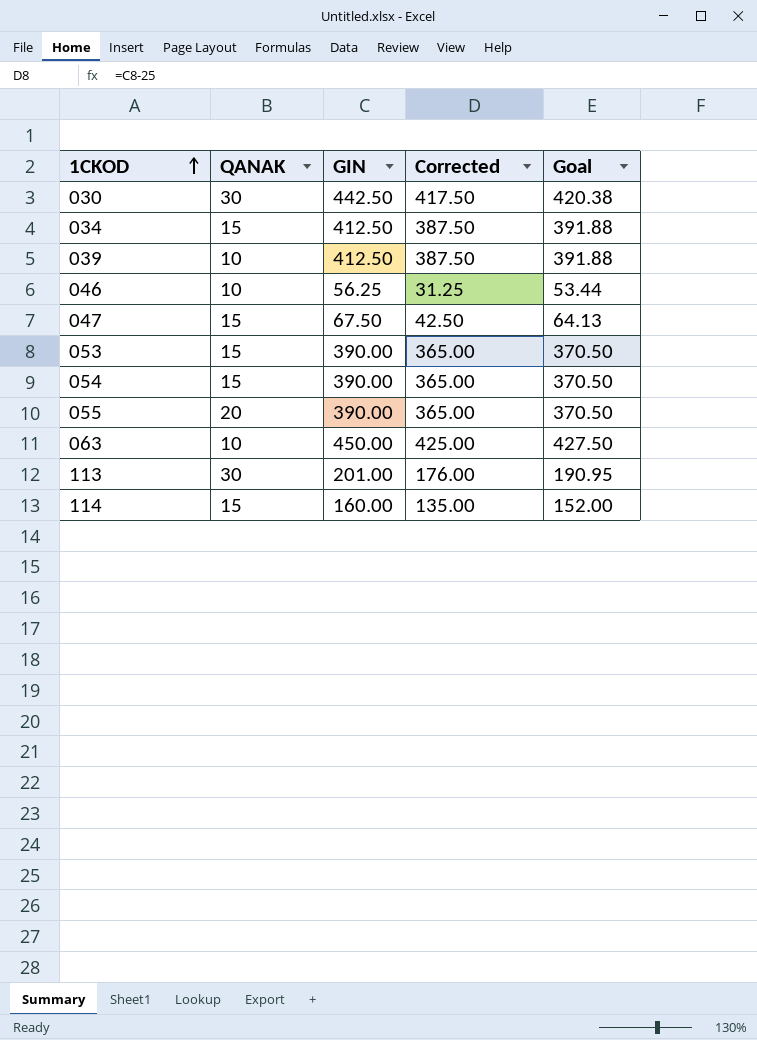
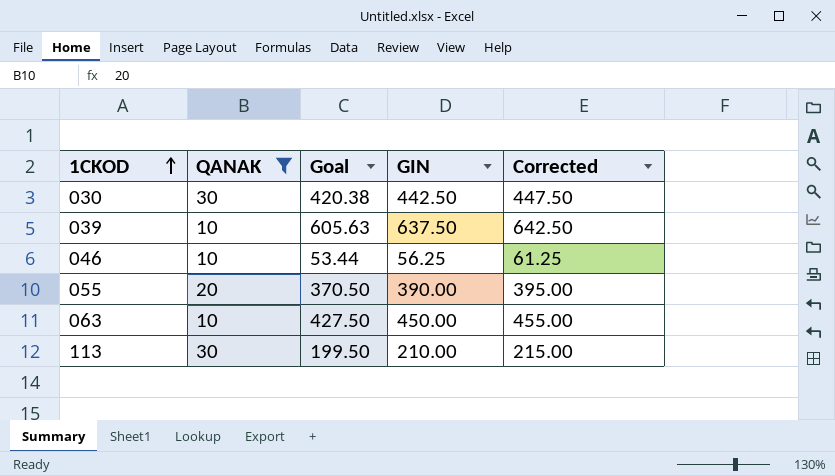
filter: none -> QANAK != 15
column Goal | position: 5 -> 3
column Corrected | formula: [GIN] - 25 -> [GIN] + 5
039 | Goal: 391.88 -> 605.63
039 | GIN: 412.50 -> 637.50
113 | Goal: 190.95 -> 199.50
113 | GIN: 201.00 -> 210.00

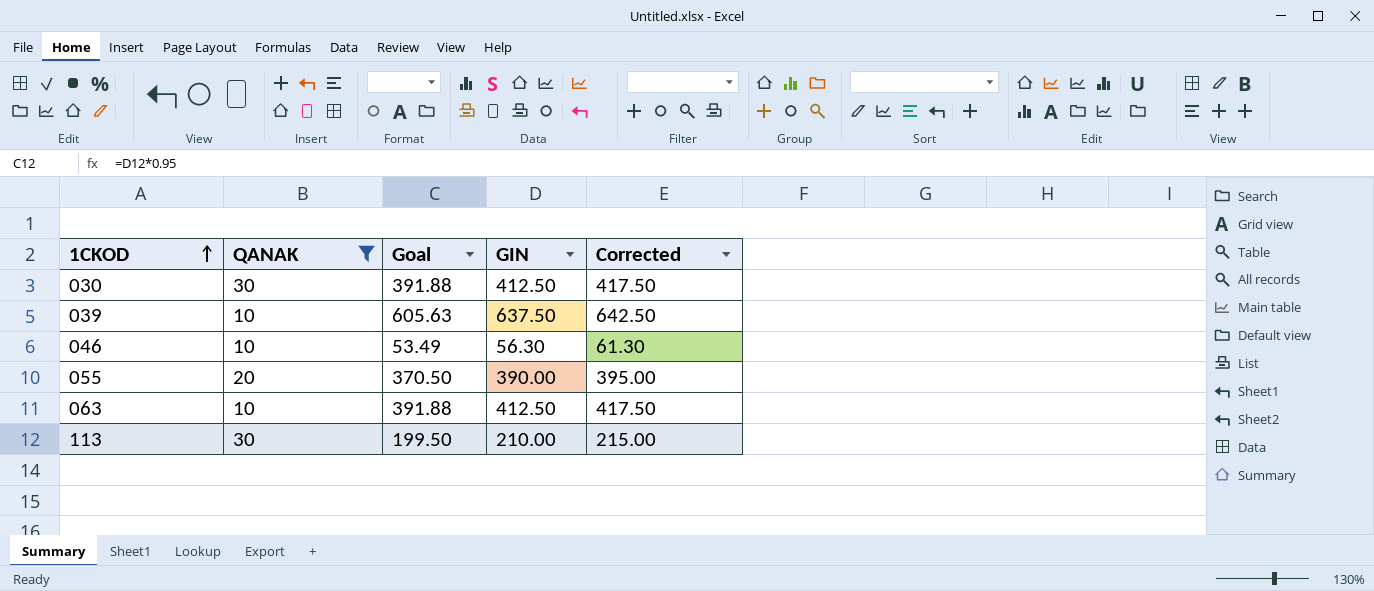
030 | Goal: 420.38 -> 391.88
030 | GIN: 442.50 -> 412.50
030 | Corrected: 447.50 -> 417.50
046 | Goal: 53.44 -> 53.49
046 | GIN: 56.25 -> 56.30
046 | Corrected: 61.25 -> 61.30
063 | Goal: 427.50 -> 391.88
063 | GIN: 450.00 -> 412.50
063 | Corrected: 455.00 -> 417.50

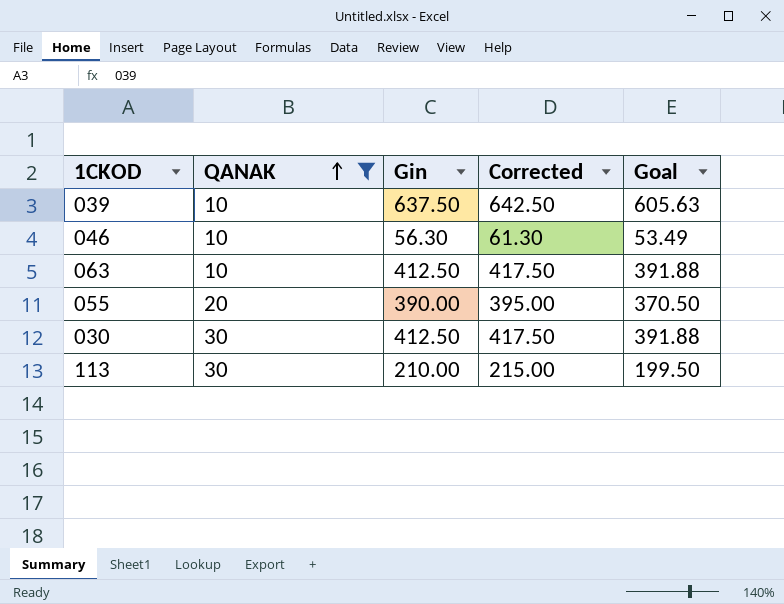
row order: 1CKOD ascending -> QANAK ascending
column name: GIN -> Gin
column Goal | position: 3 -> 5

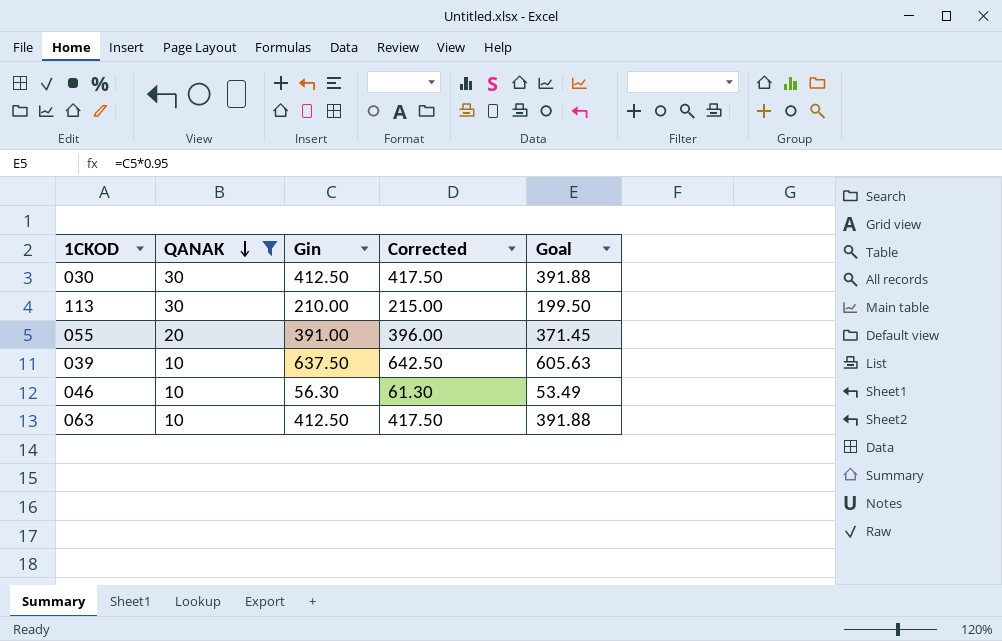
row order: QANAK ascending -> QANAK descending
055 | Gin: 390.00 -> 391.00
055 | Corrected: 395.00 -> 396.00
055 | Goal: 370.50 -> 371.45

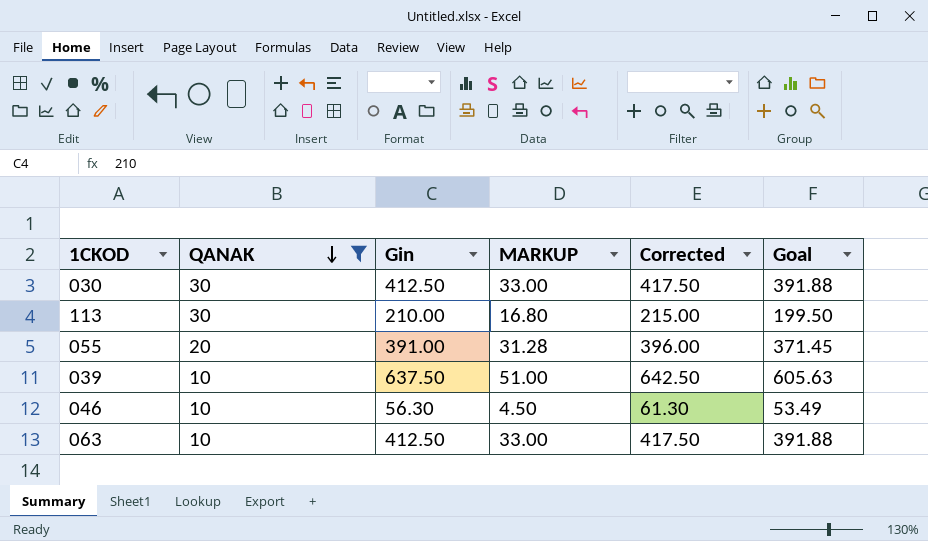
column MARKUP | formula: none -> [Gin] * 0.08

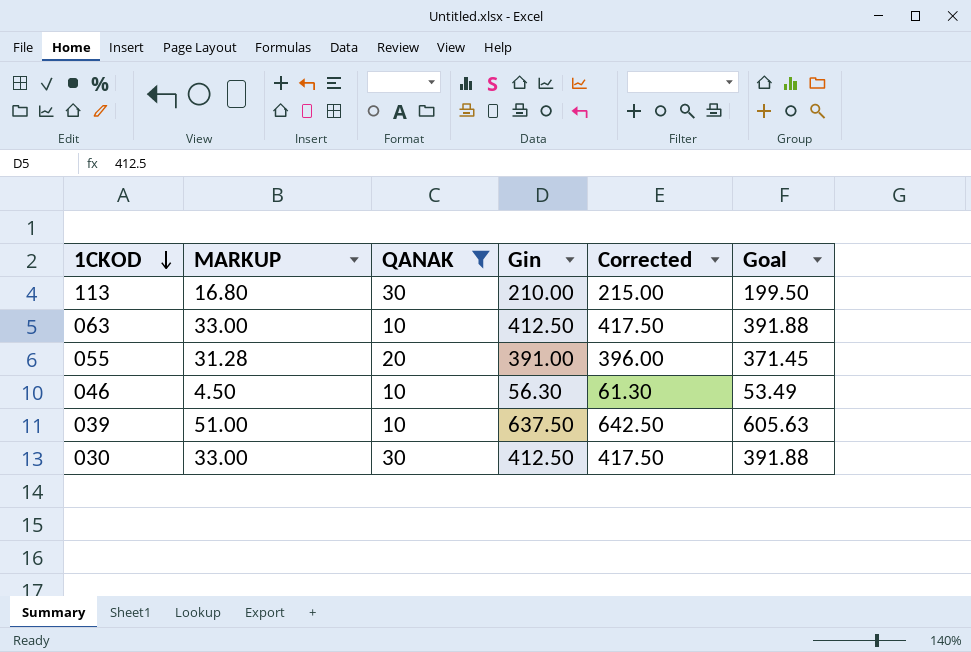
row order: QANAK descending -> 1CKOD descending
column MARKUP | position: 4 -> 2

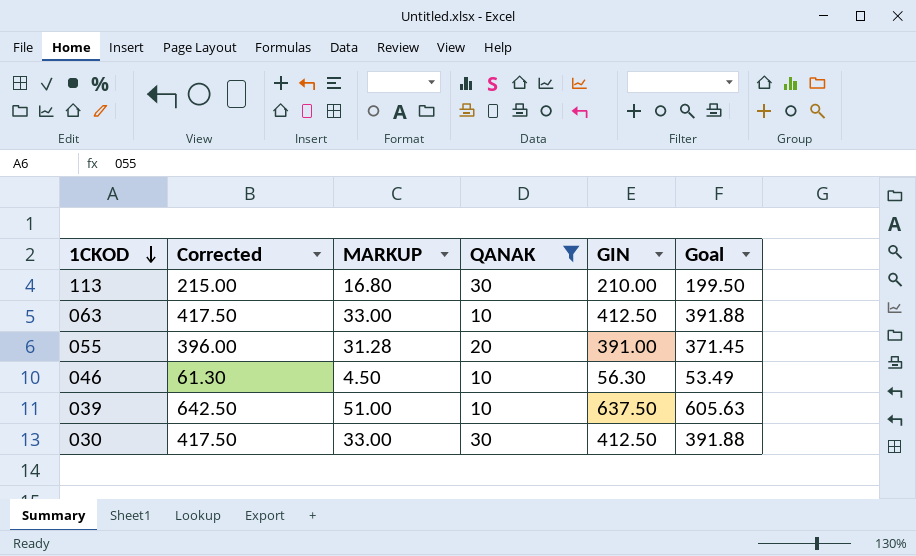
column Corrected | position: 5 -> 2
column name: Gin -> GIN

